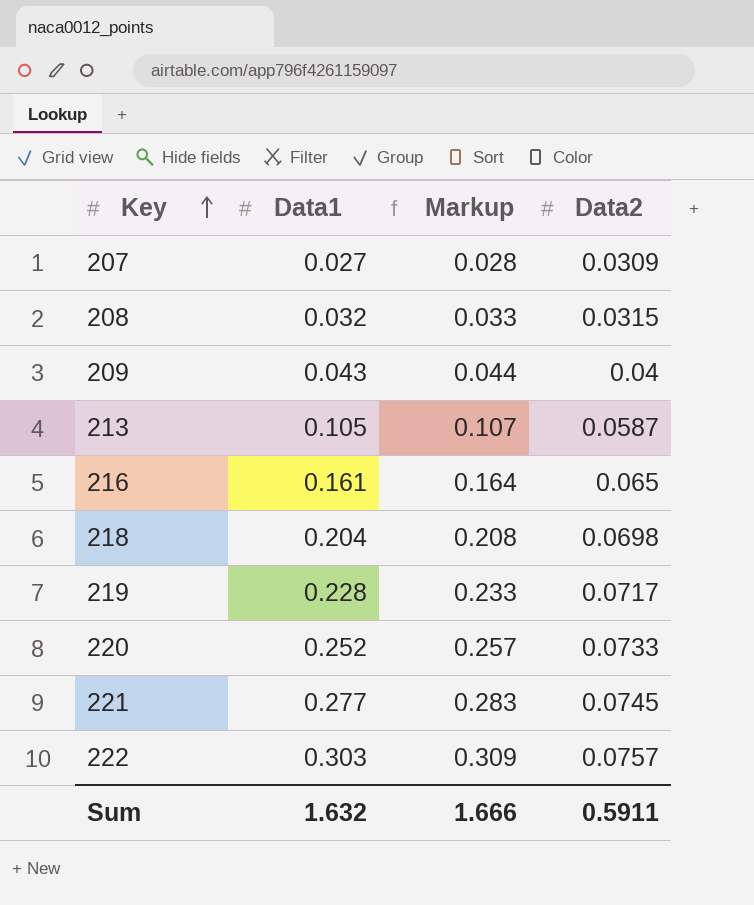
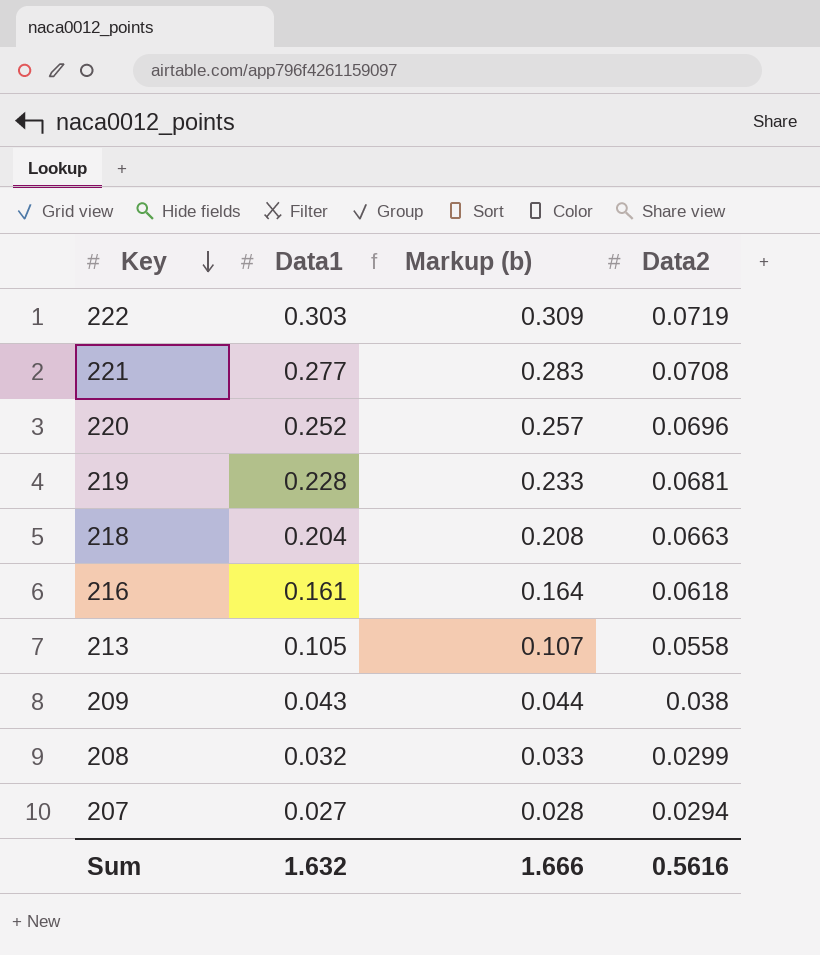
row order: Key ascending -> Key descending
column name: Markup -> Markup (b)
222 | Data2: 0.0757 -> 0.0719
221 | Data2: 0.0745 -> 0.0708
220 | Data2: 0.0733 -> 0.0696
219 | Data2: 0.0717 -> 0.0681
218 | Data2: 0.0698 -> 0.0663
216 | Data2: 0.065 -> 0.0618
213 | Data2: 0.0587 -> 0.0558
209 | Data2: 0.04 -> 0.038
208 | Data2: 0.0315 -> 0.0299
207 | Data2: 0.0309 -> 0.0294
Sum | Data2: 0.5911 -> 0.5616

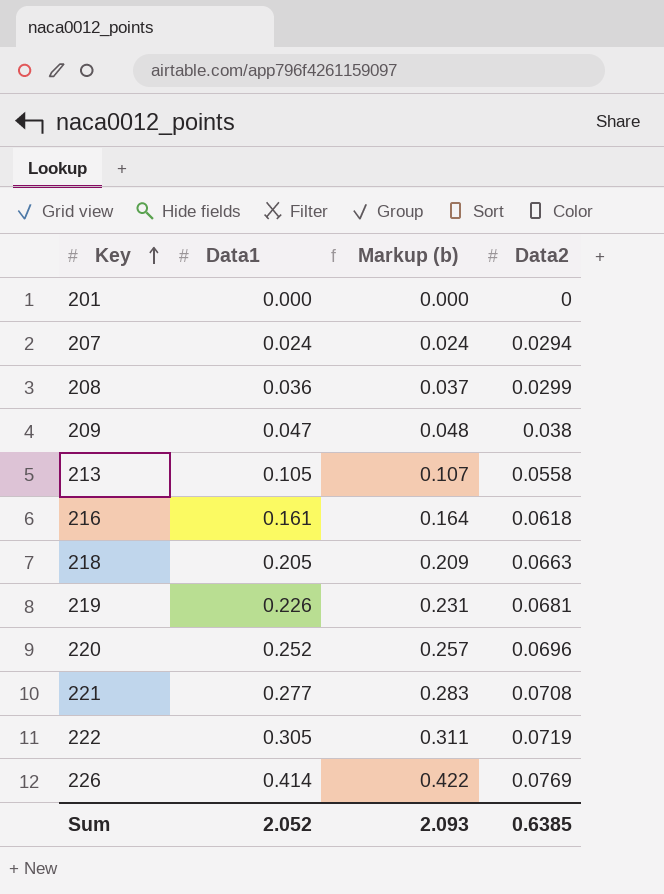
row order: Key descending -> Key ascending
row 201: none -> 0.000 | 0.000 | 0
207 | Data1: 0.027 -> 0.024
207 | Markup (b): 0.028 -> 0.024
208 | Data1: 0.032 -> 0.036
208 | Markup (b): 0.033 -> 0.037
209 | Data1: 0.043 -> 0.047
209 | Markup (b): 0.044 -> 0.048
218 | Data1: 0.204 -> 0.205
218 | Markup (b): 0.208 -> 0.209
219 | Data1: 0.228 -> 0.226
219 | Markup (b): 0.233 -> 0.231
222 | Data1: 0.303 -> 0.305
222 | Markup (b): 0.309 -> 0.311
row 226: none -> 0.414 | 0.422 | 0.0769
Sum | Data1: 1.632 -> 2.052
Sum | Markup (b): 1.666 -> 2.093
Sum | Data2: 0.5616 -> 0.6385

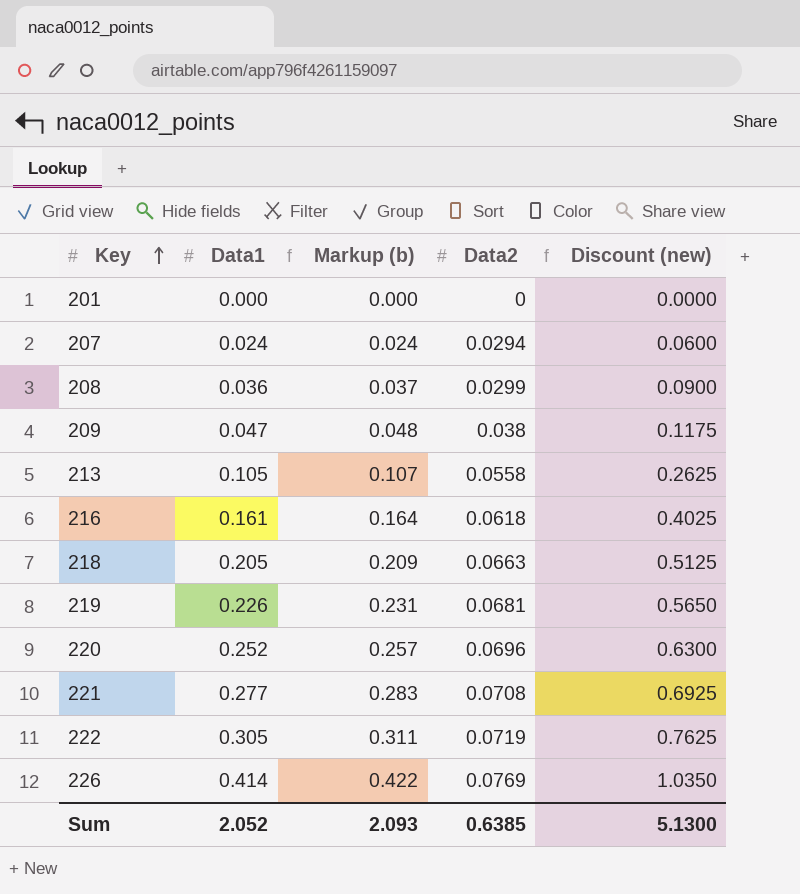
column Discount (new) | formula: none -> [Data1] * 2.5

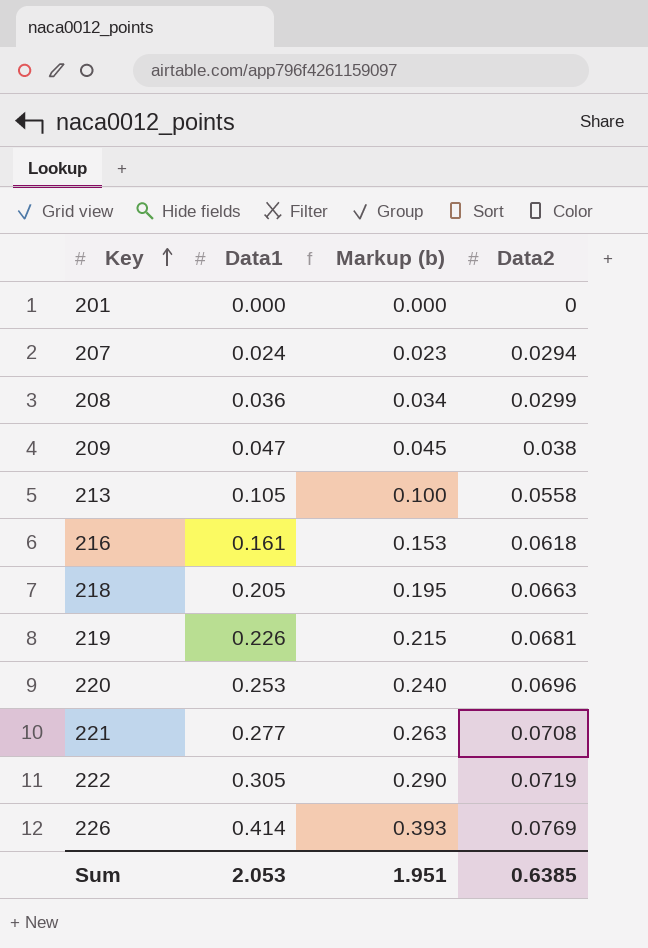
column Discount (new) | formula: [Data1] * 2.5 -> none
column Markup (b) | formula: [Data1] * 1.02 -> [Data1] * 0.95
220 | Data1: 0.252 -> 0.253
Sum | Data1: 2.052 -> 2.053
Sum | Markup (b): 2.093 -> 1.951

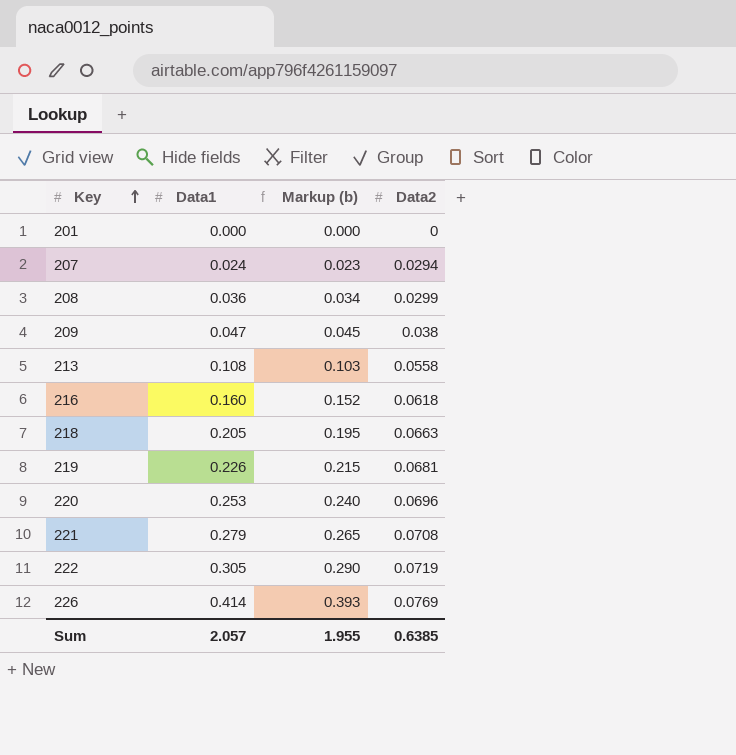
213 | Data1: 0.105 -> 0.108
213 | Markup (b): 0.100 -> 0.103
216 | Data1: 0.161 -> 0.160
216 | Markup (b): 0.153 -> 0.152
221 | Data1: 0.277 -> 0.279
221 | Markup (b): 0.263 -> 0.265
Sum | Data1: 2.053 -> 2.057
Sum | Markup (b): 1.951 -> 1.955

